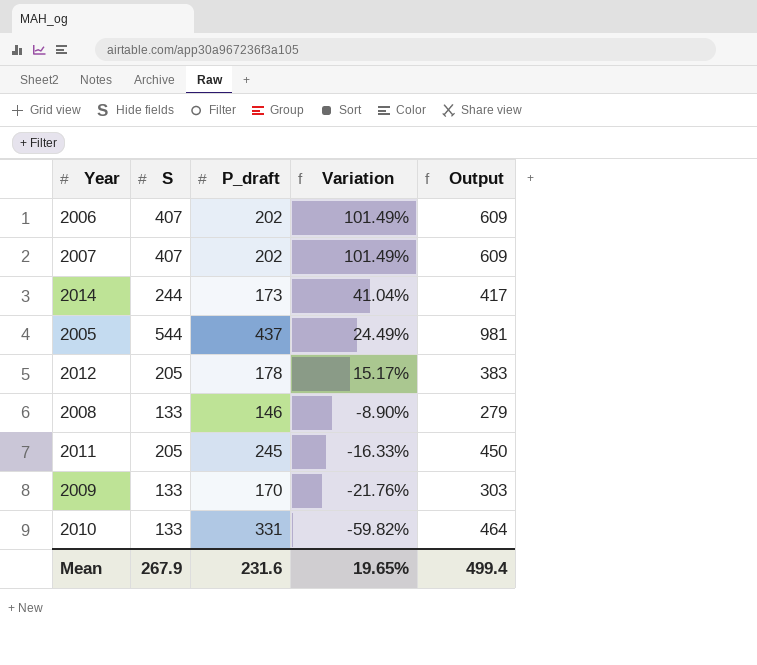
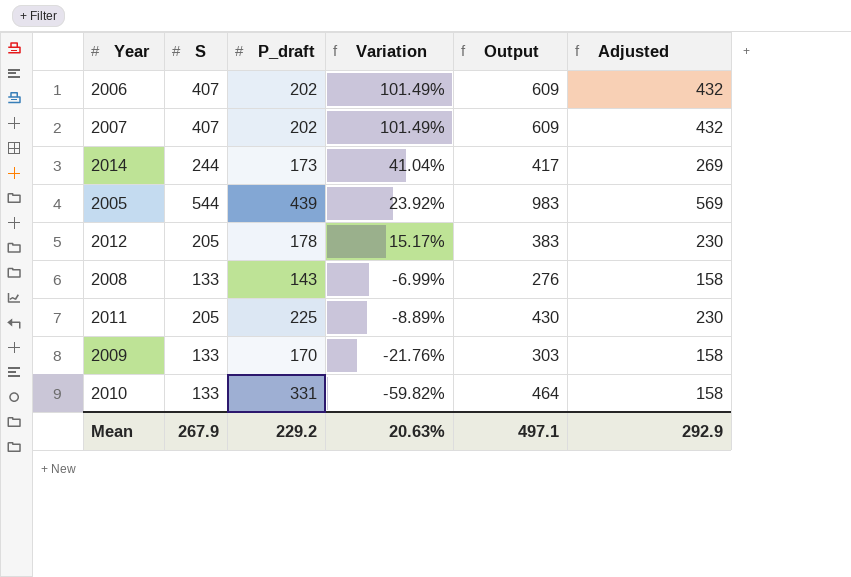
column Adjusted | formula: none -> [S] + 25
2005 | P_draft: 437 -> 439
2005 | Variation: 24.49% -> 23.92%
2005 | Output: 981 -> 983
2008 | P_draft: 146 -> 143
2008 | Variation: -8.90% -> -6.99%
2008 | Output: 279 -> 276
2011 | P_draft: 245 -> 225
2011 | Variation: -16.33% -> -8.89%
2011 | Output: 450 -> 430
Mean | P_draft: 231.6 -> 229.2
Mean | Variation: 19.65% -> 20.63%
Mean | Output: 499.4 -> 497.1

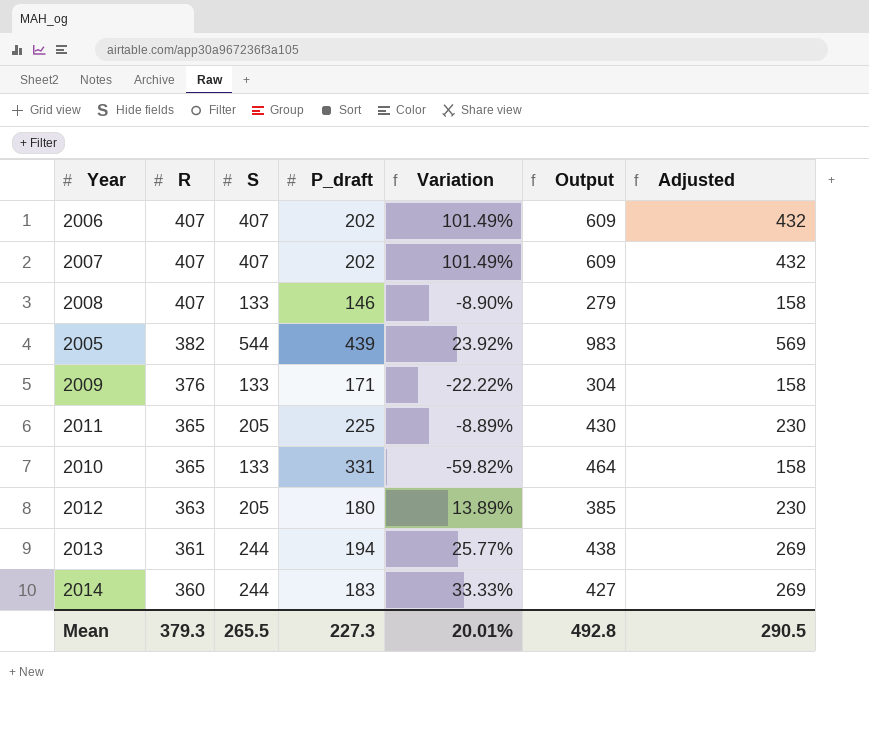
row order: Variation descending -> R descending
column R | position: none -> 2
2008 | P_draft: 143 -> 146
2008 | Variation: -6.99% -> -8.90%
2008 | Output: 276 -> 279
2009 | P_draft: 170 -> 171
2009 | Variation: -21.76% -> -22.22%
2009 | Output: 303 -> 304
2012 | P_draft: 178 -> 180
2012 | Variation: 15.17% -> 13.89%
2012 | Output: 383 -> 385
row 2013: none -> 361 | 244 | 194 | 25.77% | 438 | 269
2014 | P_draft: 173 -> 183
2014 | Variation: 41.04% -> 33.33%
2014 | Output: 417 -> 427
Mean | S: 267.9 -> 265.5
Mean | P_draft: 229.2 -> 227.3
Mean | Variation: 20.63% -> 20.01%
Mean | Output: 497.1 -> 492.8
Mean | Adjusted: 292.9 -> 290.5

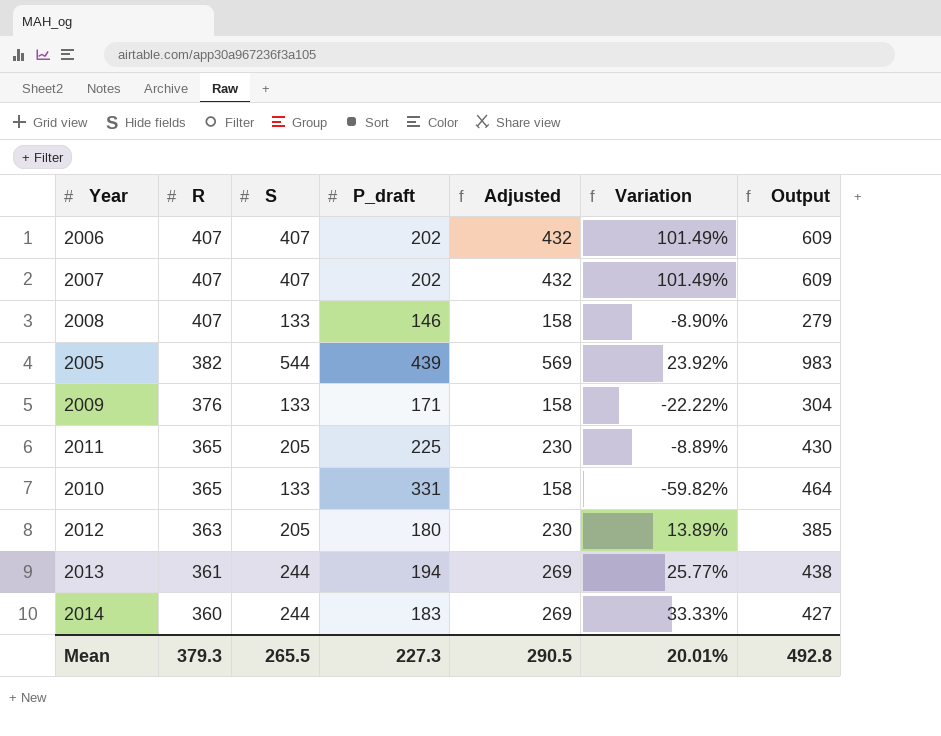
column Adjusted | position: 7 -> 5

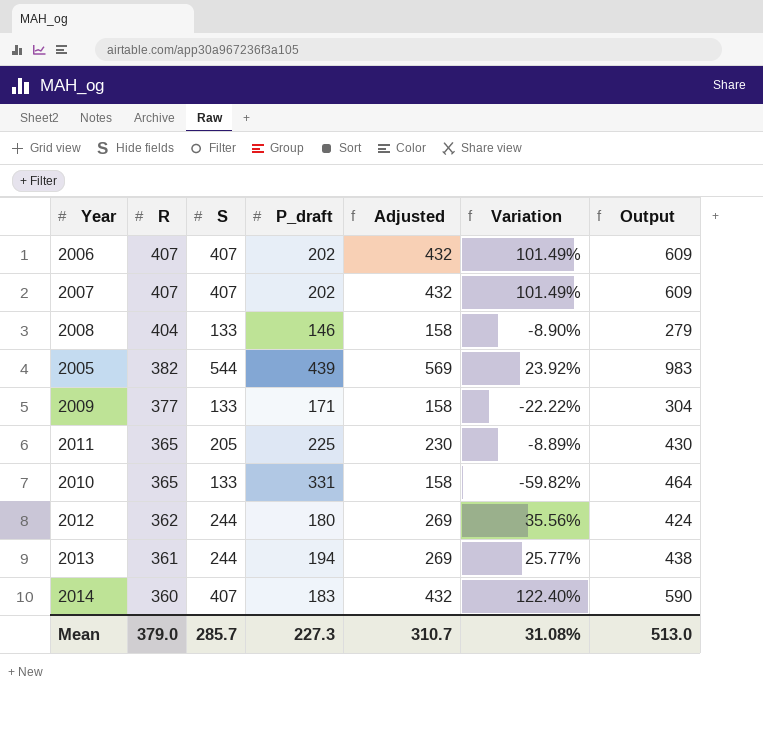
2008 | R: 407 -> 404
2009 | R: 376 -> 377
2012 | R: 363 -> 362
2012 | S: 205 -> 244
2012 | Adjusted: 230 -> 269
2012 | Variation: 13.89% -> 35.56%
2012 | Output: 385 -> 424
2014 | S: 244 -> 407
2014 | Adjusted: 269 -> 432
2014 | Variation: 33.33% -> 122.40%
2014 | Output: 427 -> 590
Mean | R: 379.3 -> 379.0
Mean | S: 265.5 -> 285.7
Mean | Adjusted: 290.5 -> 310.7
Mean | Variation: 20.01% -> 31.08%
Mean | Output: 492.8 -> 513.0

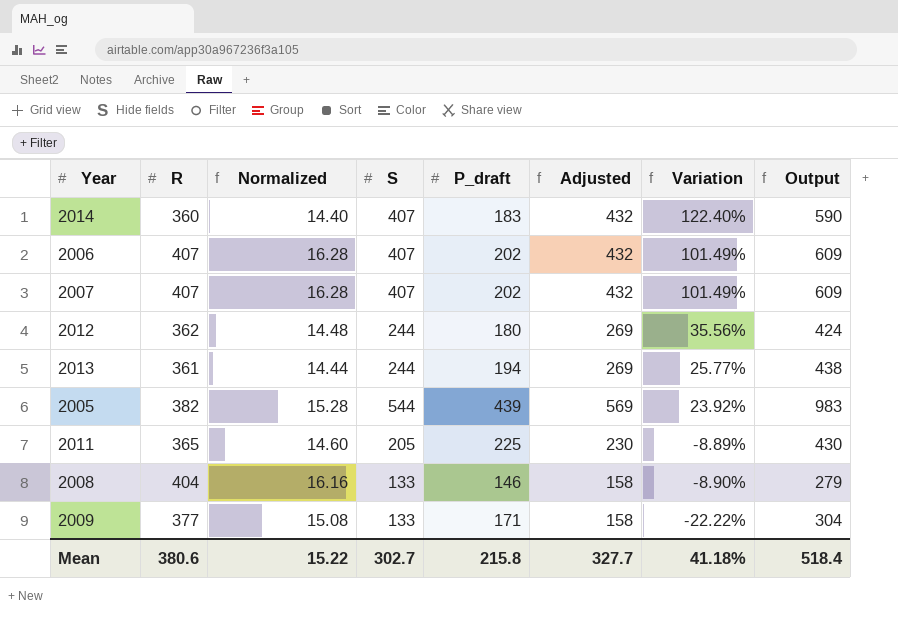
row order: R descending -> Variation descending
column Normalized | formula: none -> [R] * 0.04
row 2010: 365 | 133 | 331 | 158 | -59.82% | 464 -> none
Mean | R: 379.0 -> 380.6
Mean | S: 285.7 -> 302.7
Mean | P_draft: 227.3 -> 215.8
Mean | Adjusted: 310.7 -> 327.7
Mean | Variation: 31.08% -> 41.18%
Mean | Output: 513.0 -> 518.4

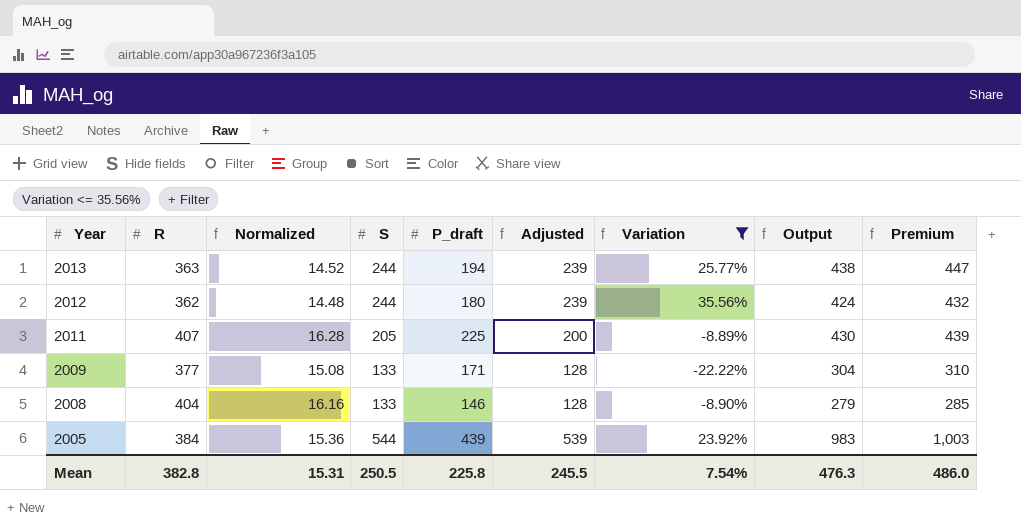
filter: none -> Variation <= 35.56%
row order: Variation descending -> Year descending
column Adjusted | formula: [S] + 25 -> [S] - 5
column Premium | formula: none -> [Output] * 1.02
2013 | R: 361 -> 363
2013 | Normalized: 14.44 -> 14.52
2011 | R: 365 -> 407
2011 | Normalized: 14.60 -> 16.28
2005 | R: 382 -> 384
2005 | Normalized: 15.28 -> 15.36
Mean | R: 380.6 -> 382.8
Mean | Normalized: 15.22 -> 15.31
Mean | S: 302.7 -> 250.5
Mean | P_draft: 215.8 -> 225.8
Mean | Adjusted: 327.7 -> 245.5
Mean | Variation: 41.18% -> 7.54%
Mean | Output: 518.4 -> 476.3

